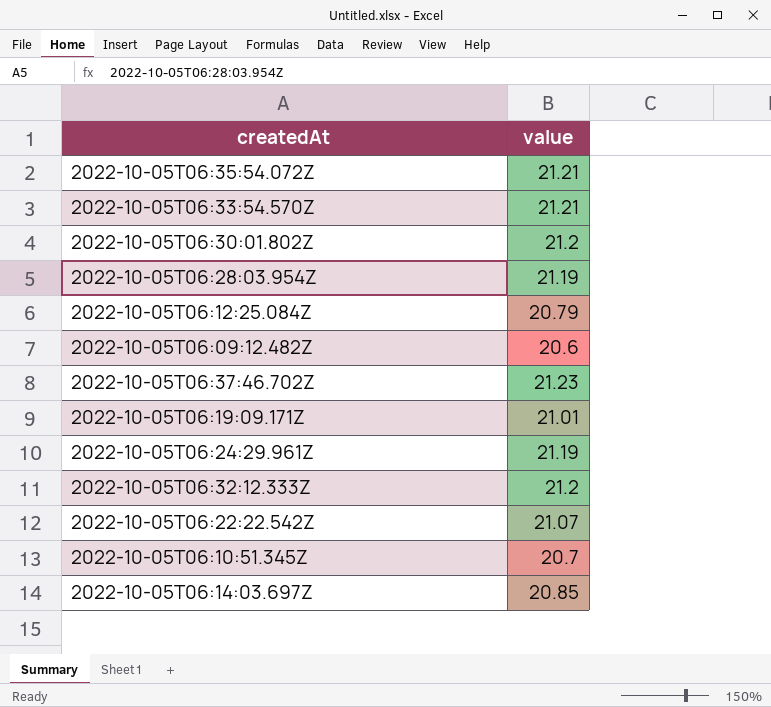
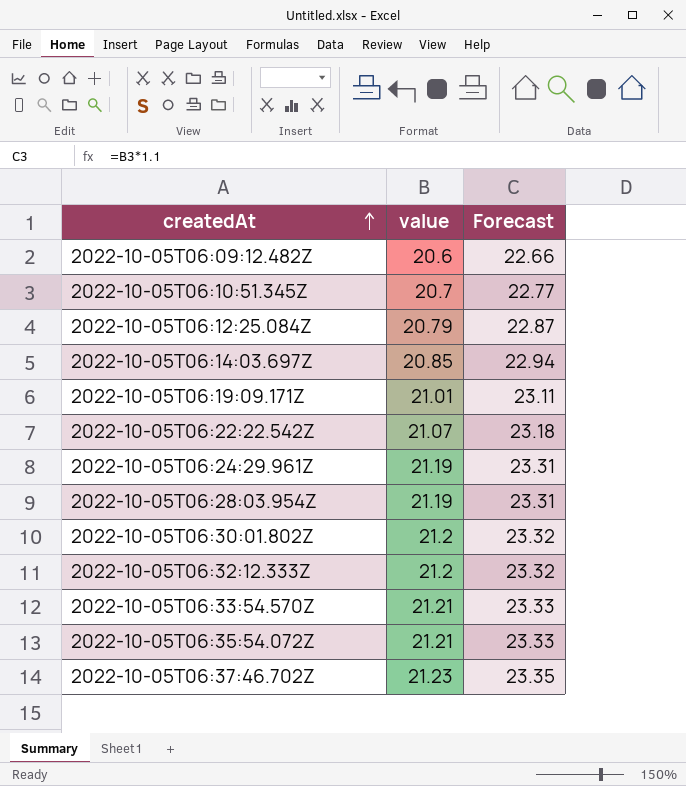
row order: none -> createdAt ascending
column Forecast | formula: none -> [value] * 1.1

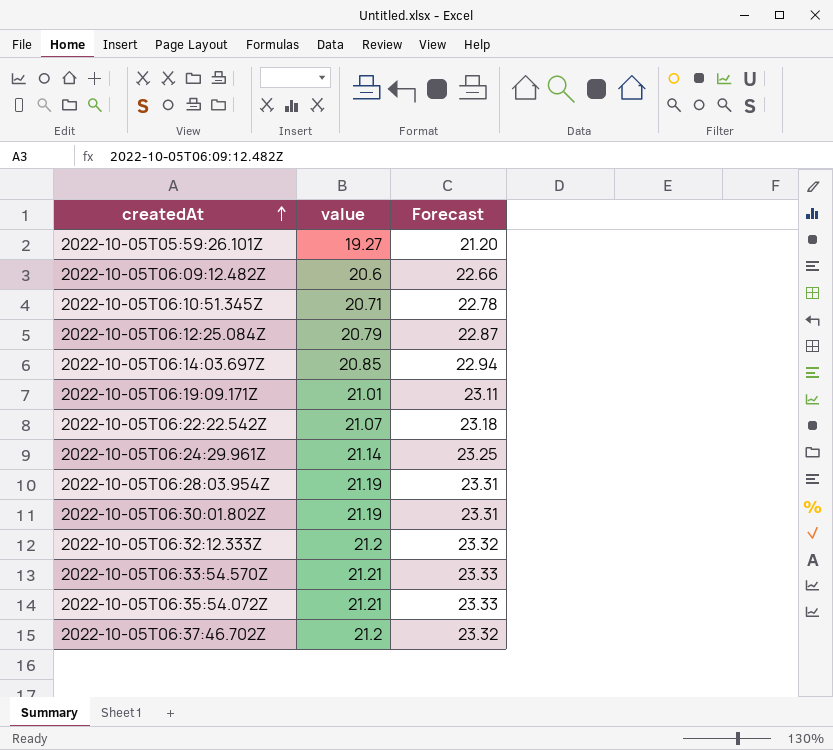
row 2022-10-05T05:59:26.101Z: none -> 19.27 | 21.20
2022-10-05T06:10:51.345Z | value: 20.7 -> 20.71
2022-10-05T06:10:51.345Z | Forecast: 22.77 -> 22.78
2022-10-05T06:24:29.961Z | value: 21.19 -> 21.14
2022-10-05T06:24:29.961Z | Forecast: 23.31 -> 23.25
2022-10-05T06:30:01.802Z | value: 21.2 -> 21.19
2022-10-05T06:30:01.802Z | Forecast: 23.32 -> 23.31
2022-10-05T06:37:46.702Z | value: 21.23 -> 21.2
2022-10-05T06:37:46.702Z | Forecast: 23.35 -> 23.32

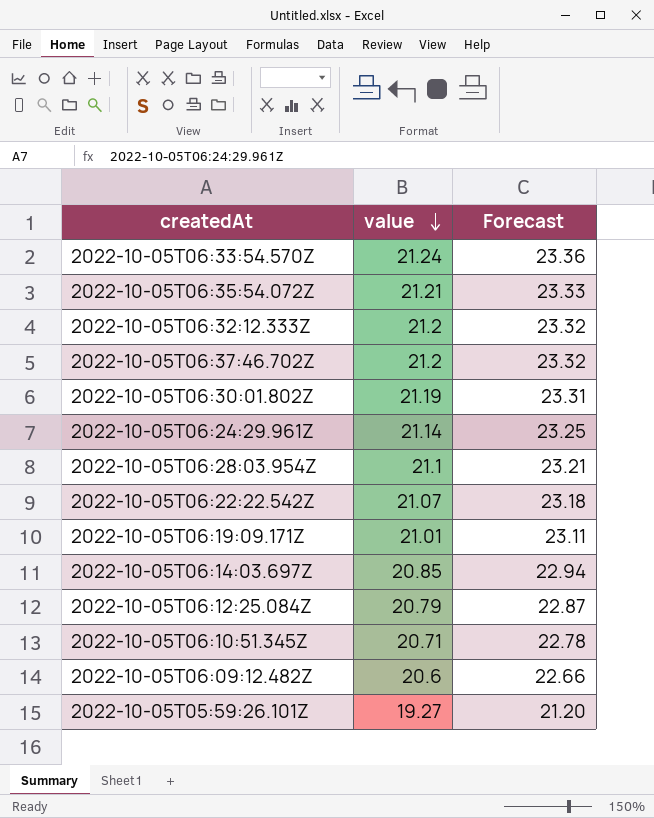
row order: createdAt ascending -> value descending
2022-10-05T06:33:54.570Z | value: 21.21 -> 21.24
2022-10-05T06:33:54.570Z | Forecast: 23.33 -> 23.36
2022-10-05T06:28:03.954Z | value: 21.19 -> 21.1
2022-10-05T06:28:03.954Z | Forecast: 23.31 -> 23.21

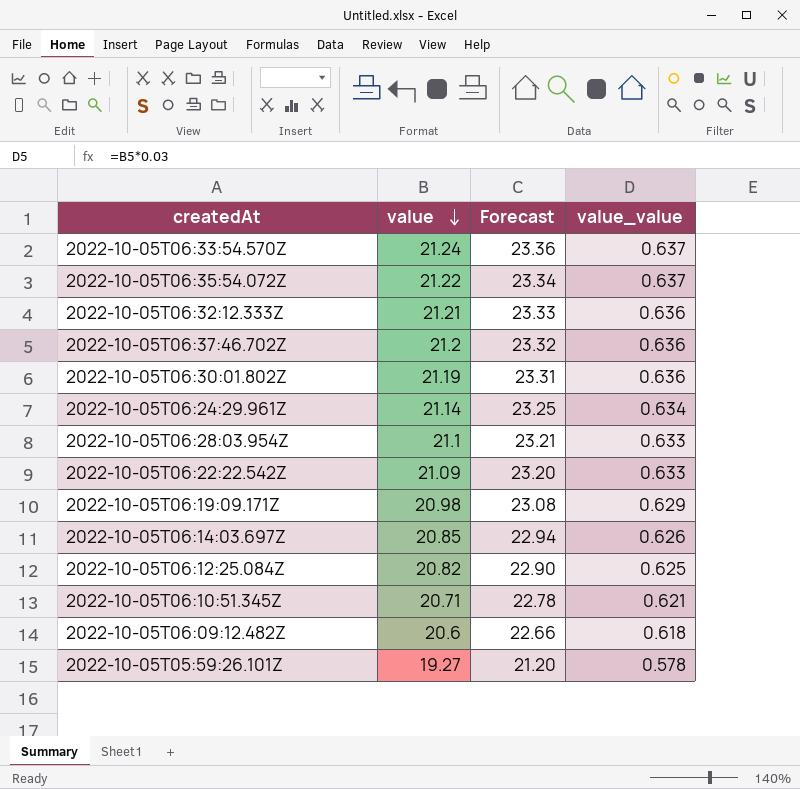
column value_value | formula: none -> [value] * 0.03
2022-10-05T06:35:54.072Z | value: 21.21 -> 21.22
2022-10-05T06:35:54.072Z | Forecast: 23.33 -> 23.34
2022-10-05T06:32:12.333Z | value: 21.2 -> 21.21
2022-10-05T06:32:12.333Z | Forecast: 23.32 -> 23.33
2022-10-05T06:22:22.542Z | value: 21.07 -> 21.09
2022-10-05T06:22:22.542Z | Forecast: 23.18 -> 23.20
2022-10-05T06:19:09.171Z | value: 21.01 -> 20.98
2022-10-05T06:19:09.171Z | Forecast: 23.11 -> 23.08
2022-10-05T06:12:25.084Z | value: 20.79 -> 20.82
2022-10-05T06:12:25.084Z | Forecast: 22.87 -> 22.90

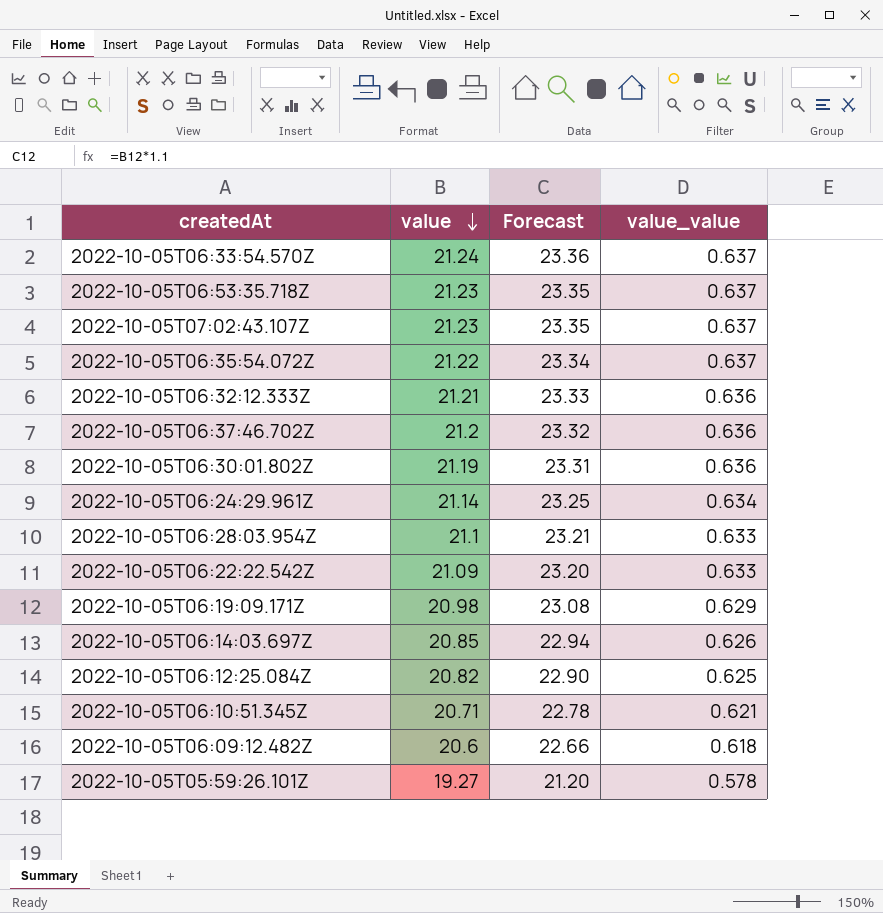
row 2022-10-05T06:53:35.718Z: none -> 21.23 | 23.35 | 0.637
row 2022-10-05T07:02:43.107Z: none -> 21.23 | 23.35 | 0.637

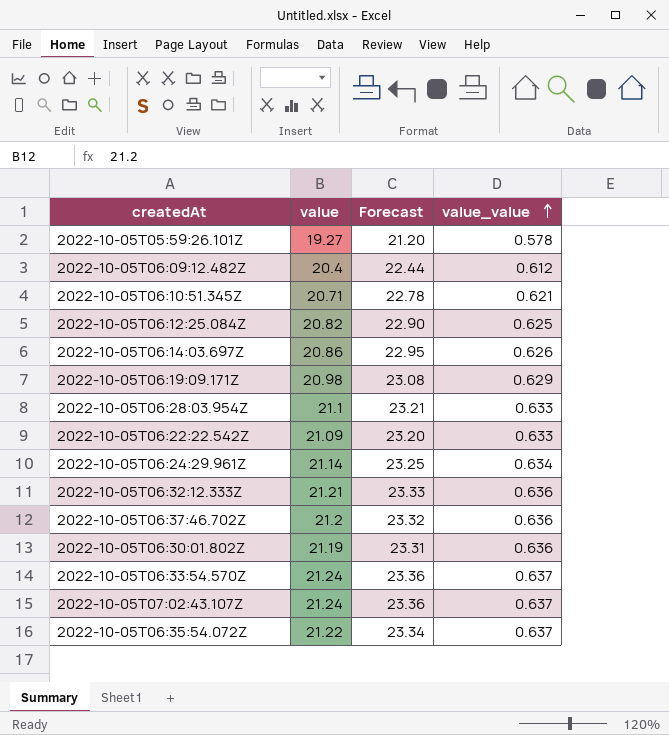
row order: value descending -> value_value ascending
row 2022-10-05T06:53:35.718Z: 21.23 | 23.35 | 0.637 -> none
2022-10-05T06:09:12.482Z | value: 20.6 -> 20.4
2022-10-05T06:09:12.482Z | Forecast: 22.66 -> 22.44
2022-10-05T06:09:12.482Z | value_value: 0.618 -> 0.612
2022-10-05T06:14:03.697Z | value: 20.85 -> 20.86
2022-10-05T06:14:03.697Z | Forecast: 22.94 -> 22.95
2022-10-05T07:02:43.107Z | value: 21.23 -> 21.24
2022-10-05T07:02:43.107Z | Forecast: 23.35 -> 23.36

